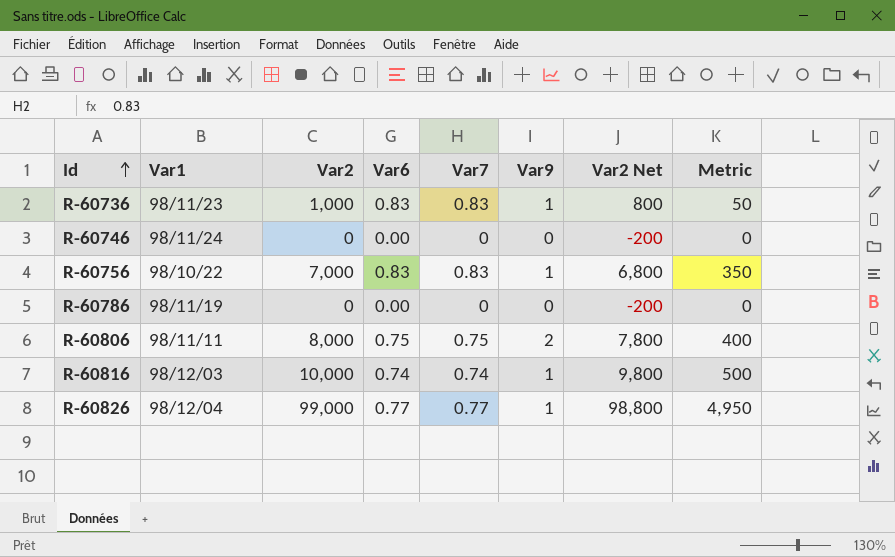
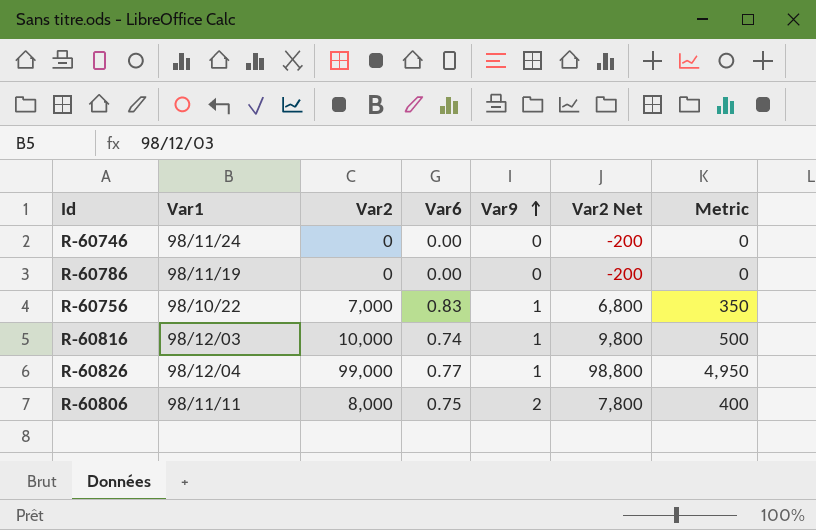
row order: Id ascending -> Var9 ascending
column Var7 | position: 5 -> none
row R-60736: 98/11/23 | 1,000 | 0.83 | 0.83 | 1 | 800 | 50 -> none

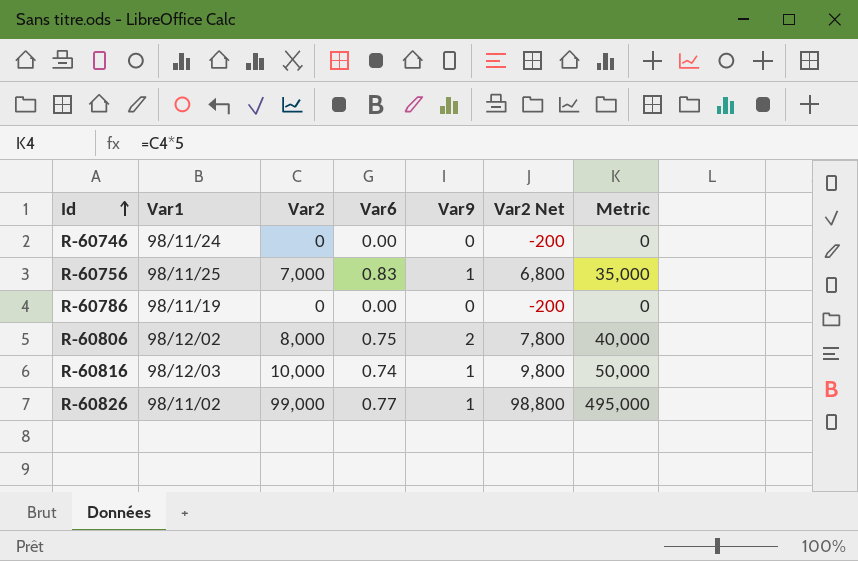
row order: Var9 ascending -> Id ascending
column Metric | formula: [Var2] * 0.05 -> [Var2] * 5
R-60756 | Var1: 98/10/22 -> 98/11/25
R-60806 | Var1: 98/11/11 -> 98/12/02
R-60826 | Var1: 98/12/04 -> 98/11/02

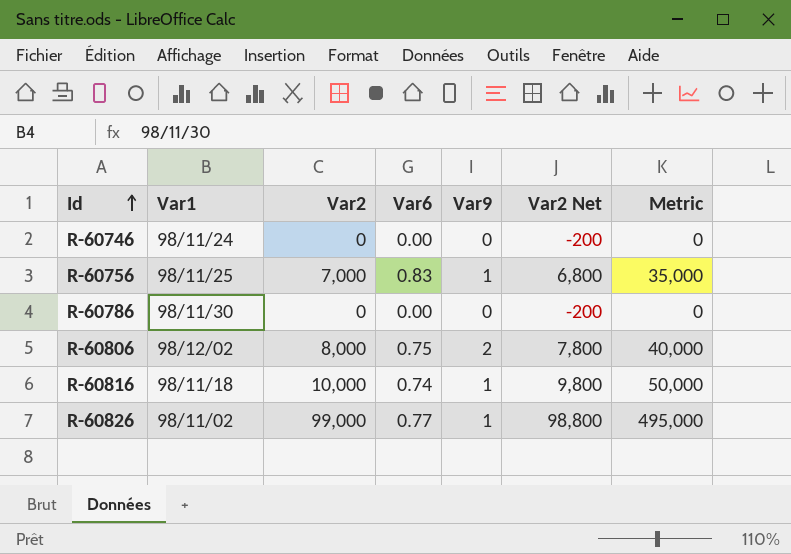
R-60786 | Var1: 98/11/19 -> 98/11/30
R-60816 | Var1: 98/12/03 -> 98/11/18

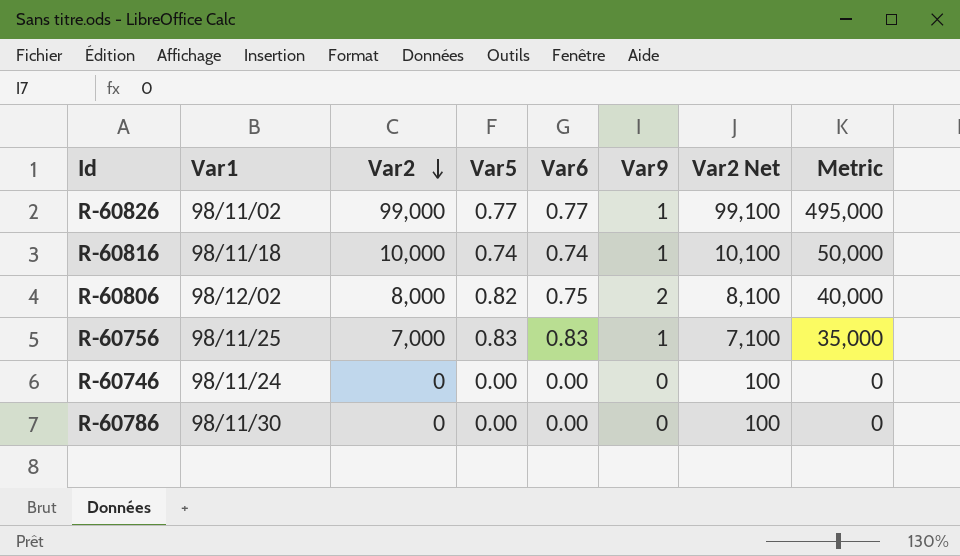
row order: Id ascending -> Var2 descending
column Var5 | position: none -> 4
column Var2 Net | formula: [Var2] - 200 -> [Var2] + 100

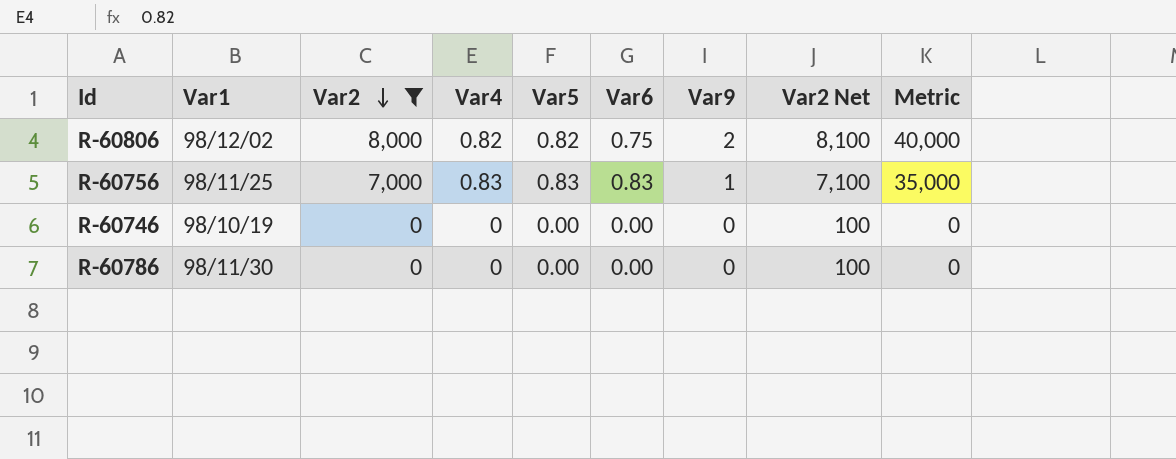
filter: none -> Var2 <= 8,000
column Var4 | position: none -> 4
R-60746 | Var1: 98/11/24 -> 98/10/19

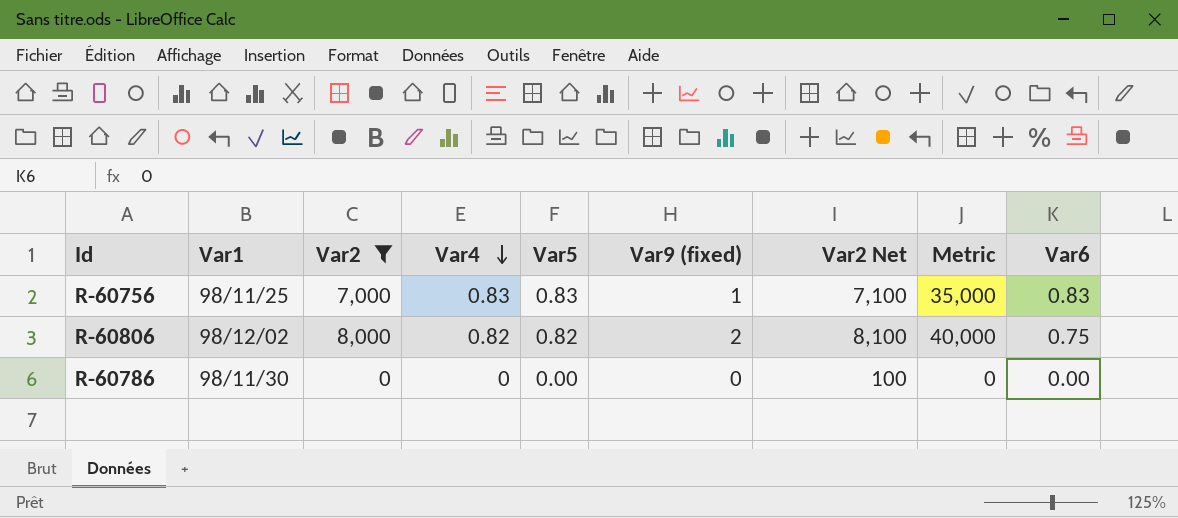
row order: Var2 descending -> Var4 descending
column name: Var9 -> Var9 (fixed)
column Var6 | position: 6 -> 9
row R-60746: 98/10/19 | 0 | 0 | 0.00 | 0.00 | 0 | 100 | 0 -> none

